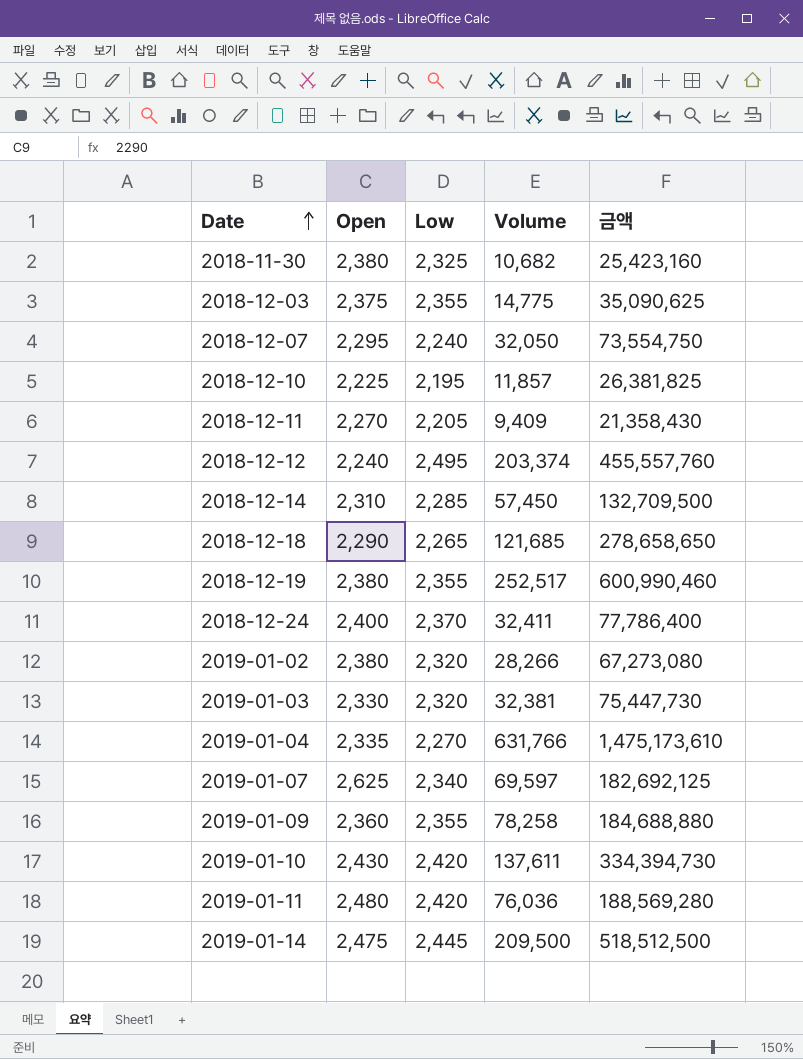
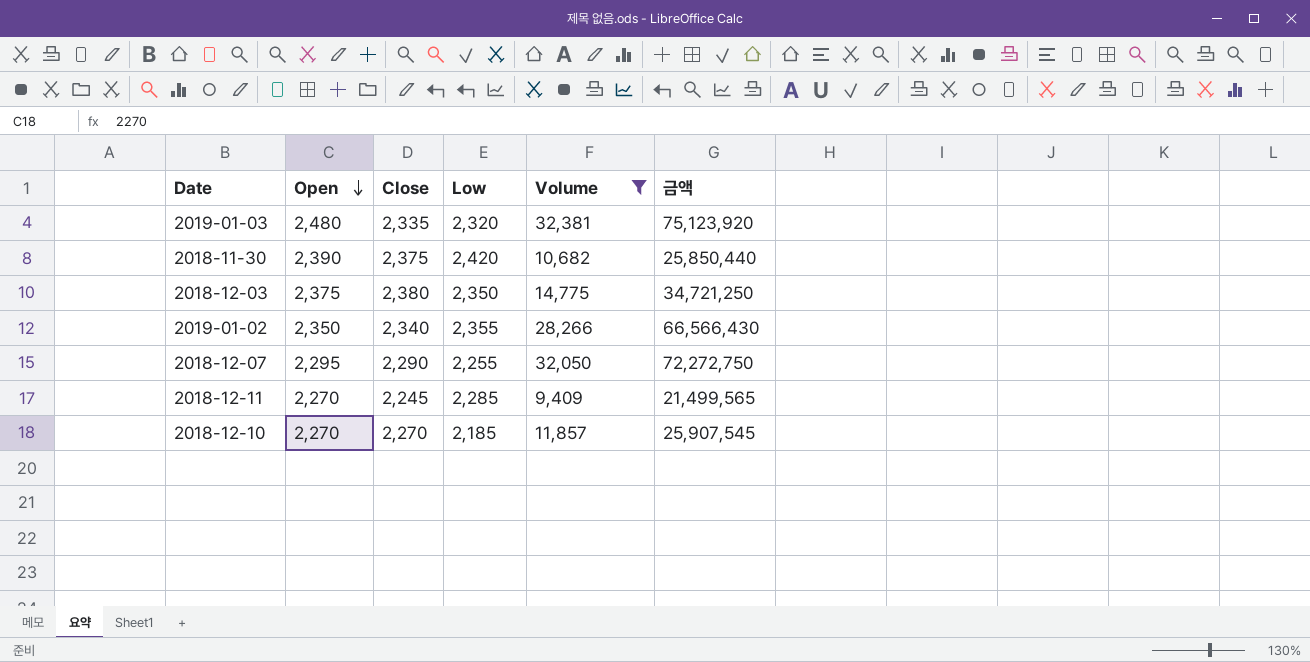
filter: none -> Volume <= 32,381
row order: Date ascending -> Open descending
column Close | position: none -> 3
column 금액 | formula: [Open] * [Volume] -> [Low] * [Volume]
2019-01-03 | Open: 2,330 -> 2,480
2018-11-30 | Open: 2,380 -> 2,390
2018-11-30 | Low: 2,325 -> 2,420
2018-12-03 | Low: 2,355 -> 2,350
2019-01-02 | Open: 2,380 -> 2,350
2019-01-02 | Low: 2,320 -> 2,355
2018-12-07 | Low: 2,240 -> 2,255
2018-12-11 | Low: 2,205 -> 2,285
2018-12-10 | Open: 2,225 -> 2,270
2018-12-10 | Low: 2,195 -> 2,185

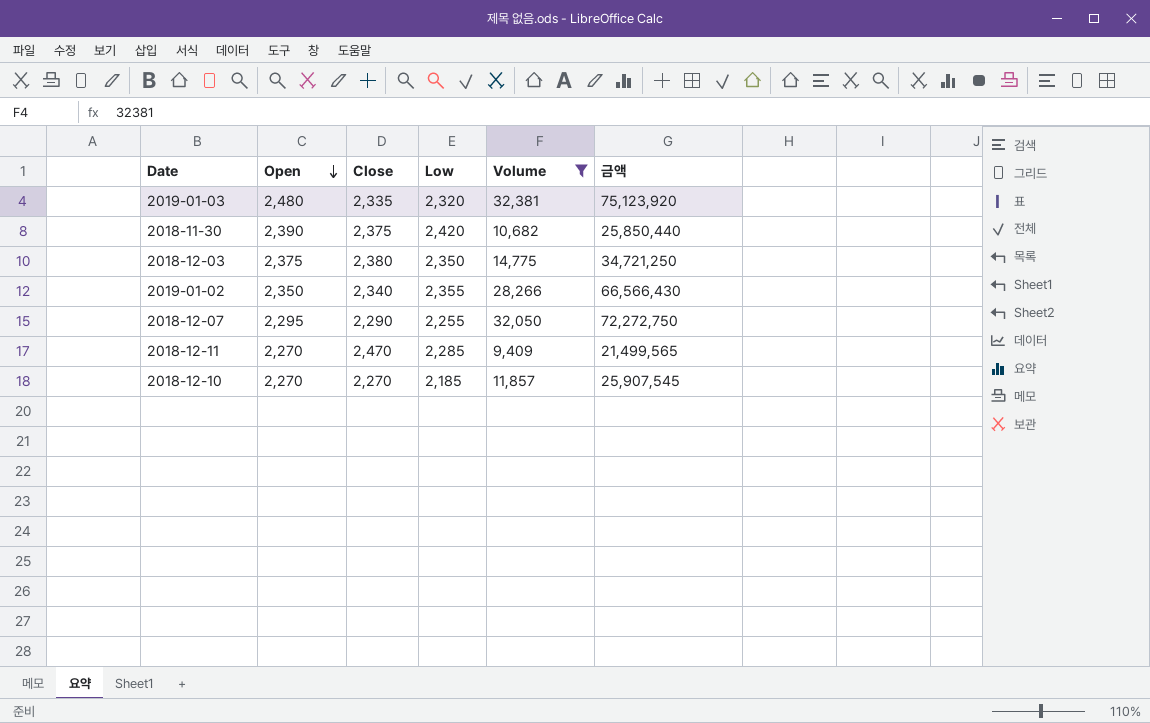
2018-12-11 | Close: 2,245 -> 2,470

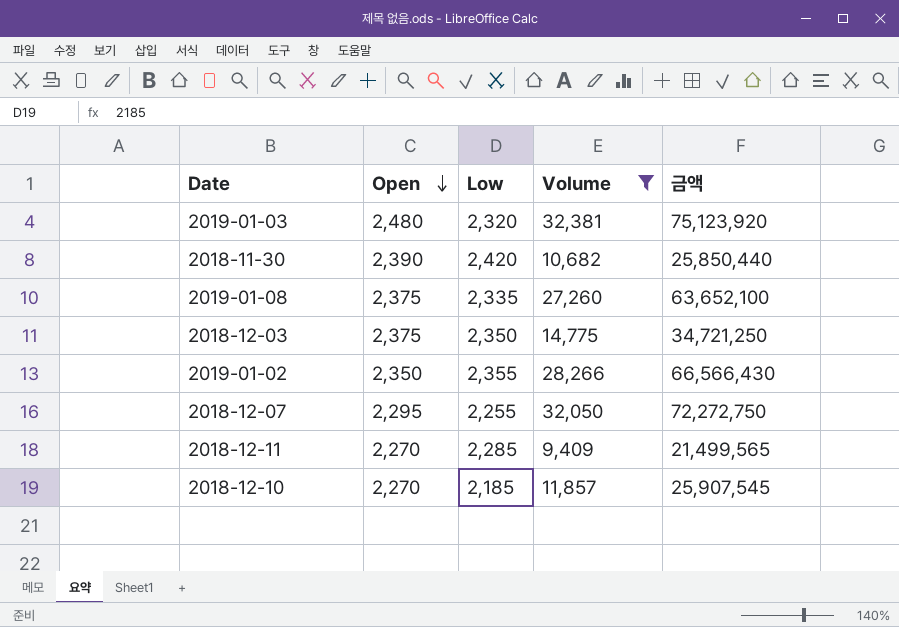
column Close | position: 3 -> none
row 2019-01-08: none -> 2,375 | 2,335 | 27,260 | 63,652,100

